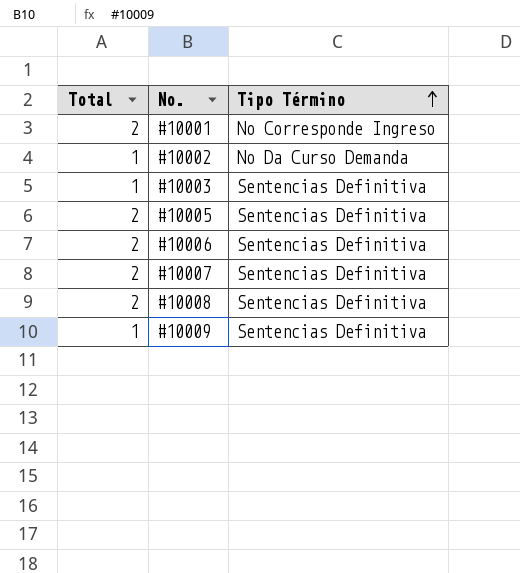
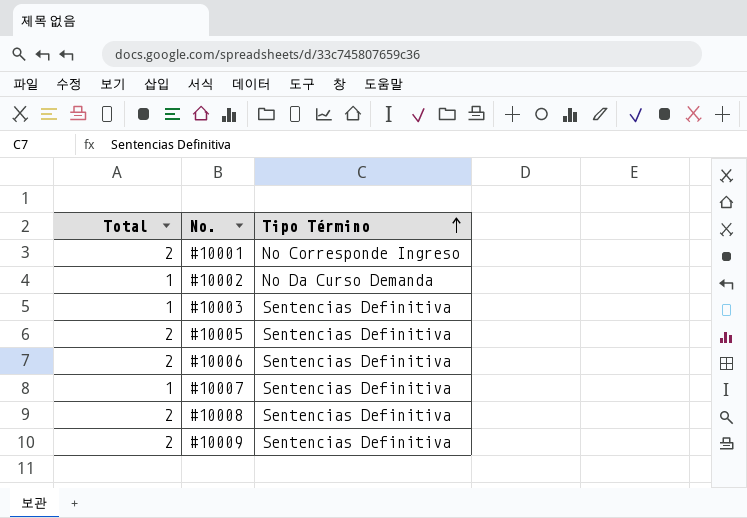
#10007 | Total: 2 -> 1
#10009 | Total: 1 -> 2

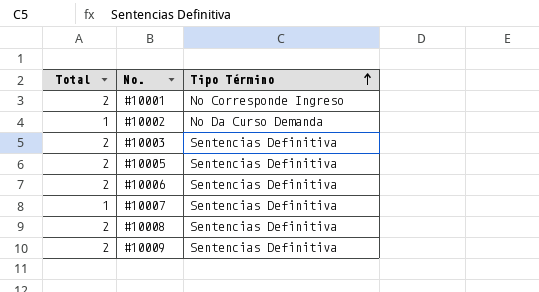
#10003 | Total: 1 -> 2

